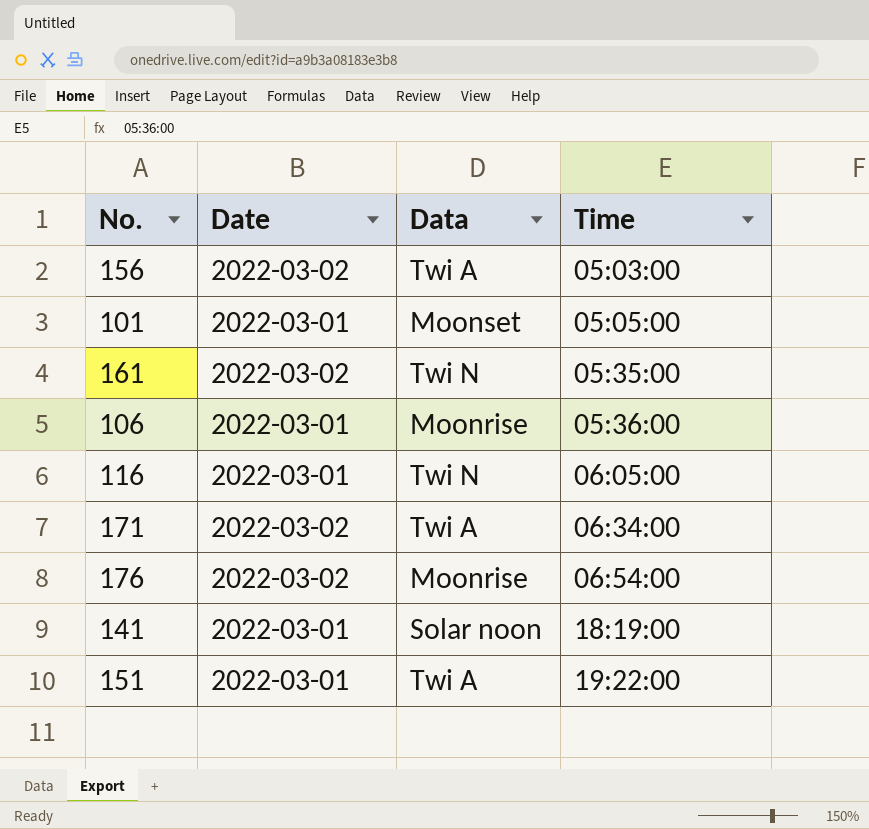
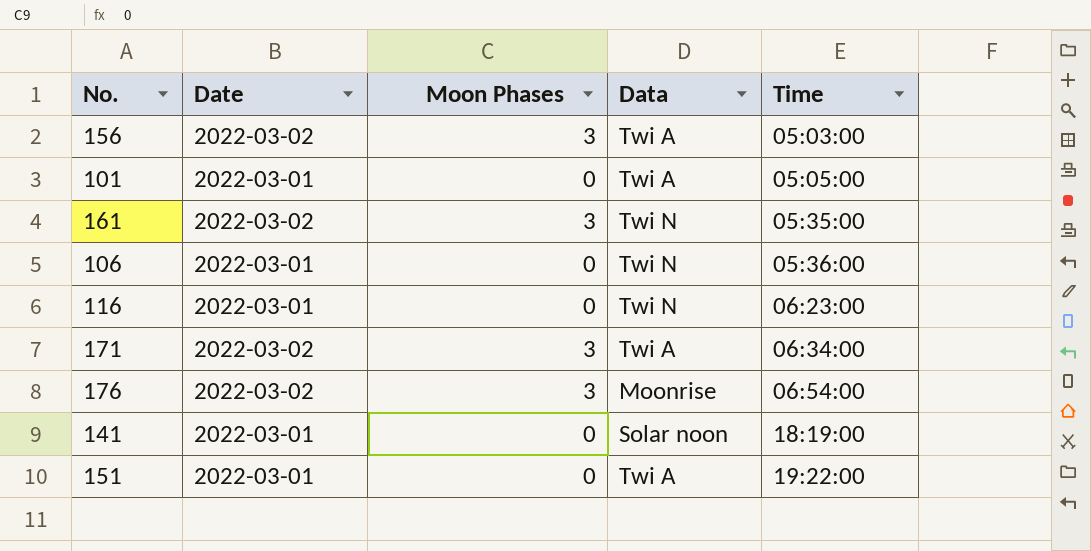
column Moon Phases | position: none -> 3
101 | Data: Moonset -> Twi A
106 | Data: Moonrise -> Twi N
116 | Time: 06:05:00 -> 06:23:00

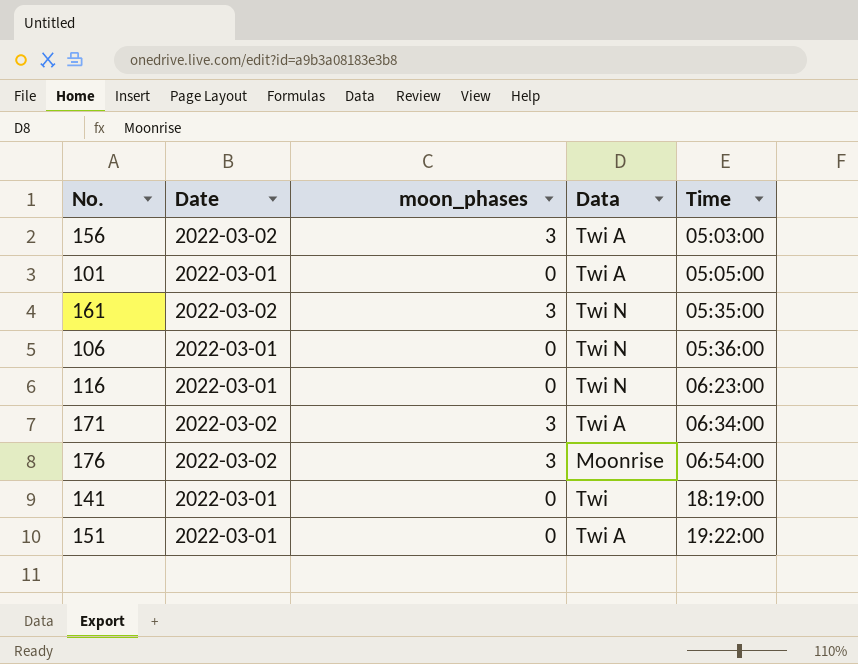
column name: Moon Phases -> moon_phases
141 | Data: Solar noon -> Twi

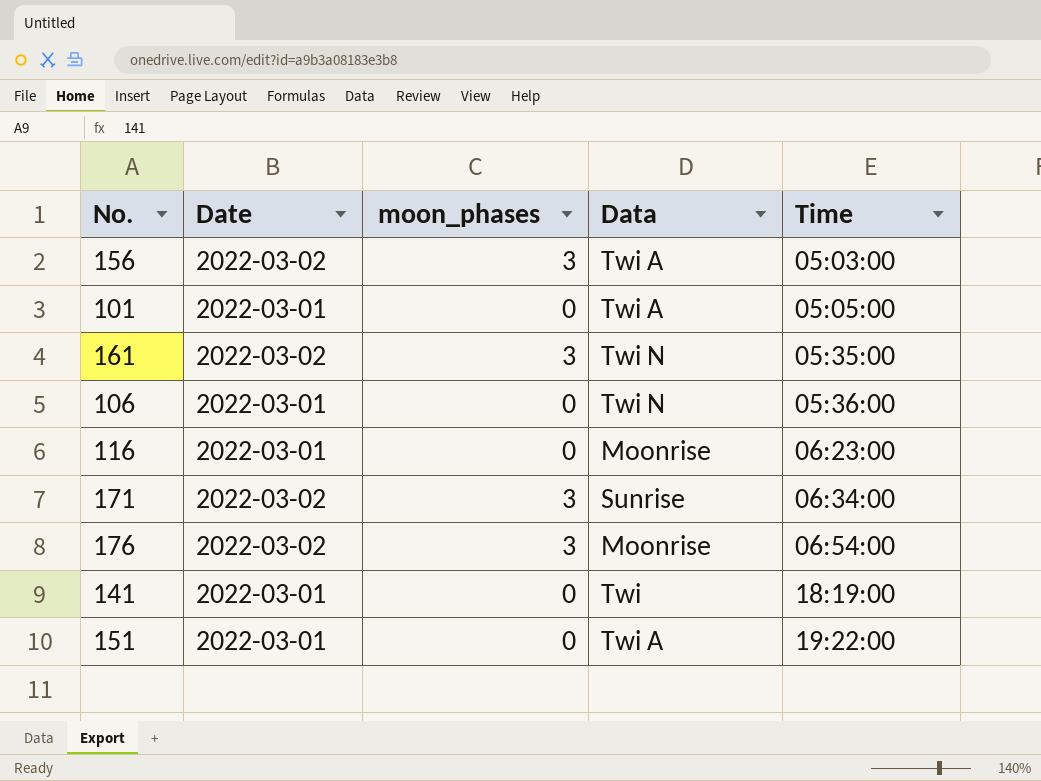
116 | Data: Twi N -> Moonrise
171 | Data: Twi A -> Sunrise

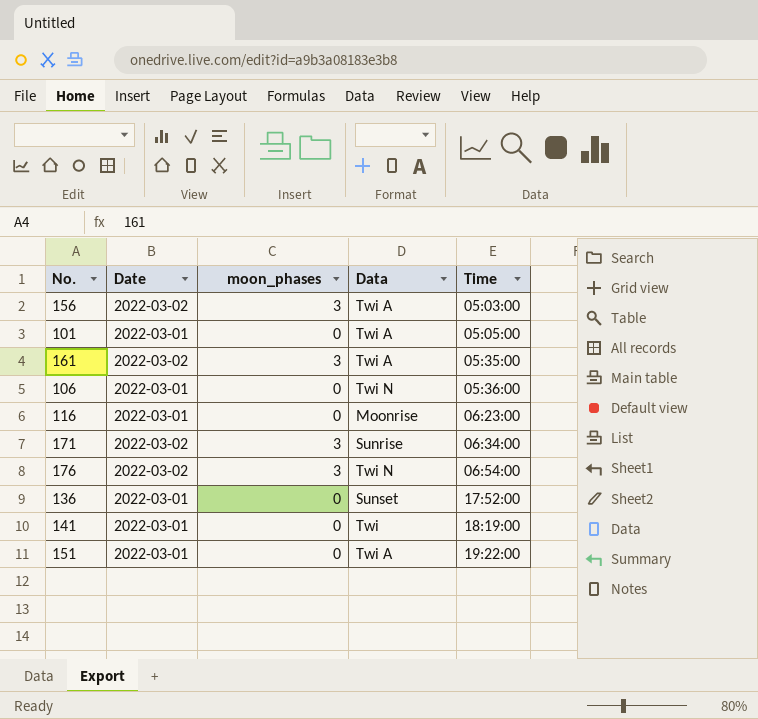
161 | Data: Twi N -> Twi A
176 | Data: Moonrise -> Twi N
row 136: none -> 2022-03-01 | 0 | Sunset | 17:52:00

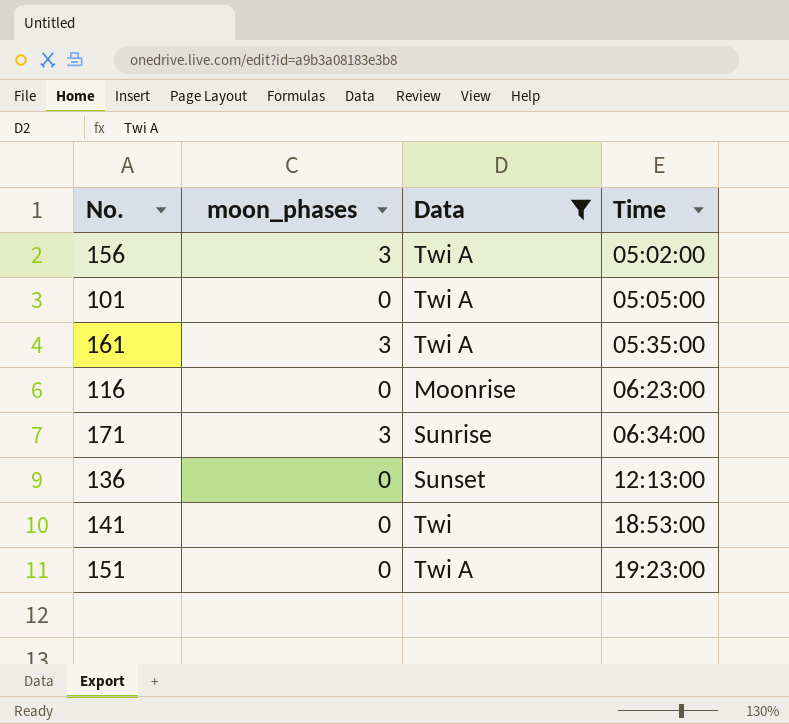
filter: none -> Data != Twi N
column Date | position: 2 -> none
156 | Time: 05:03:00 -> 05:02:00
136 | Time: 17:52:00 -> 12:13:00
141 | Time: 18:19:00 -> 18:53:00
151 | Time: 19:22:00 -> 19:23:00

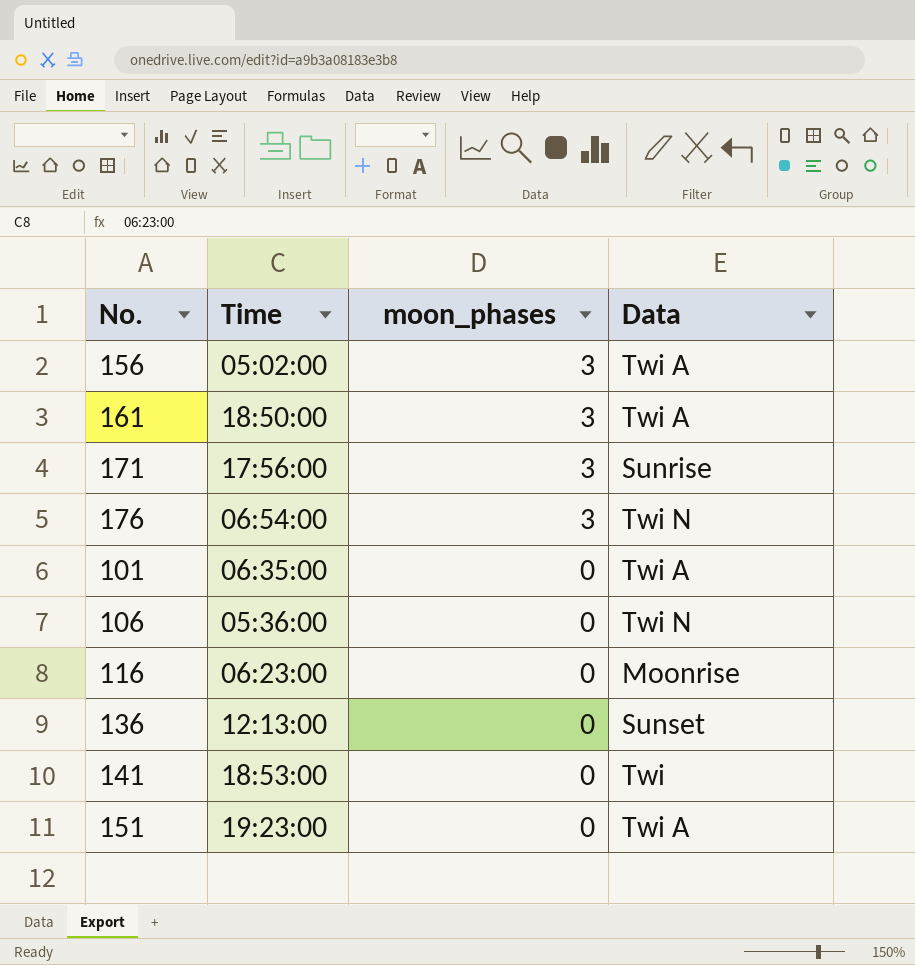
filter: Data != Twi N -> none
row order: Time ascending -> moon_phases descending
column Time | position: 4 -> 2
161 | Time: 05:35:00 -> 18:50:00
171 | Time: 06:34:00 -> 17:56:00
101 | Time: 05:05:00 -> 06:35:00

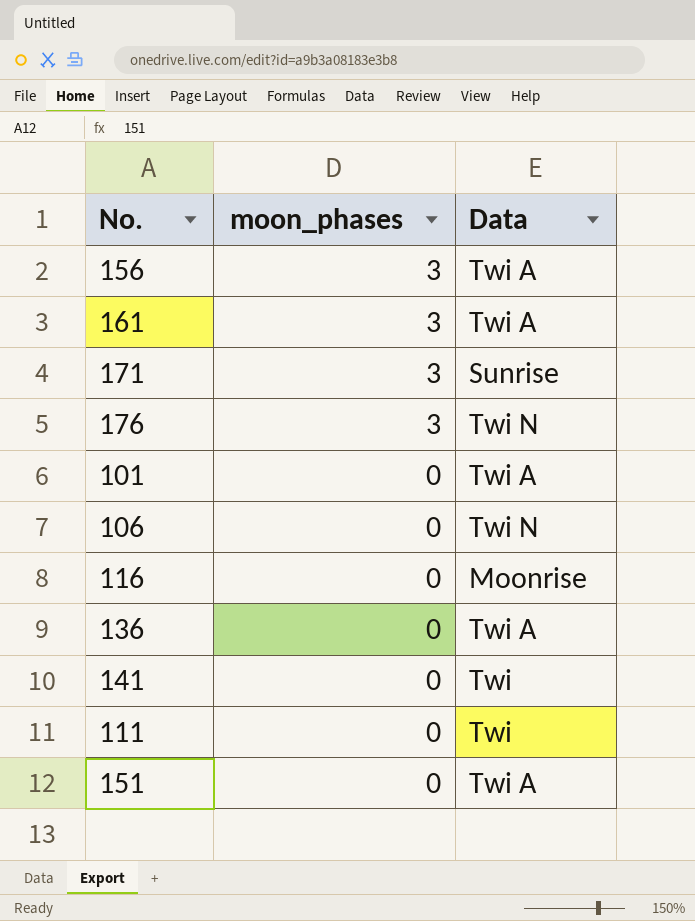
column Time | position: 2 -> none
136 | Data: Sunset -> Twi A
row 111: none -> 0 | Twi

